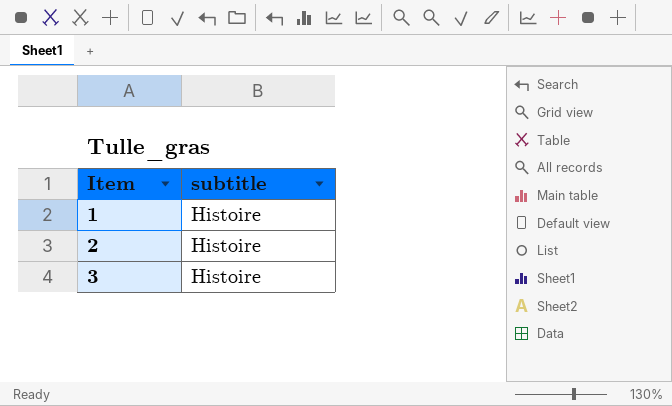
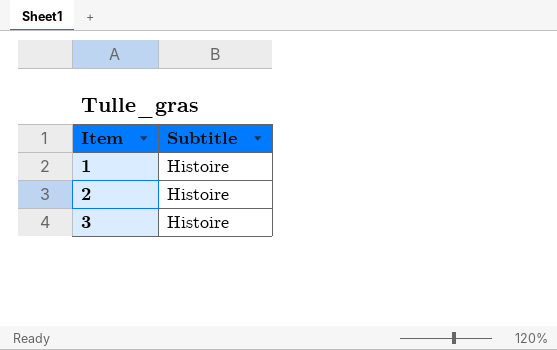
column name: subtitle -> Subtitle

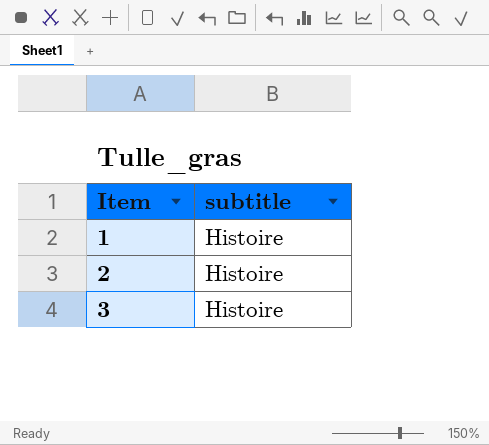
column name: Subtitle -> subtitle

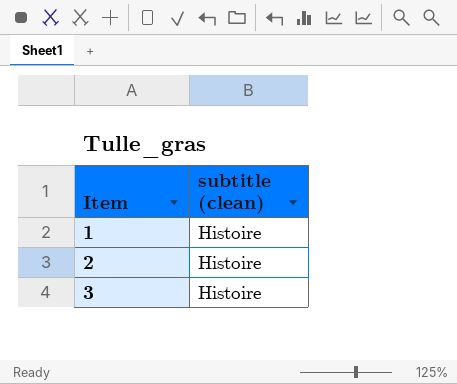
column name: subtitle -> subtitle (clean)

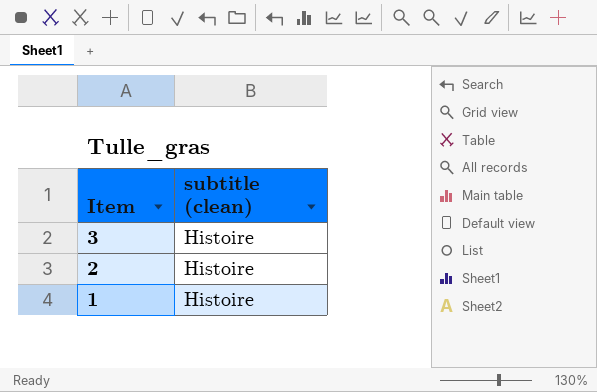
row order: Item ascending -> Item descending

